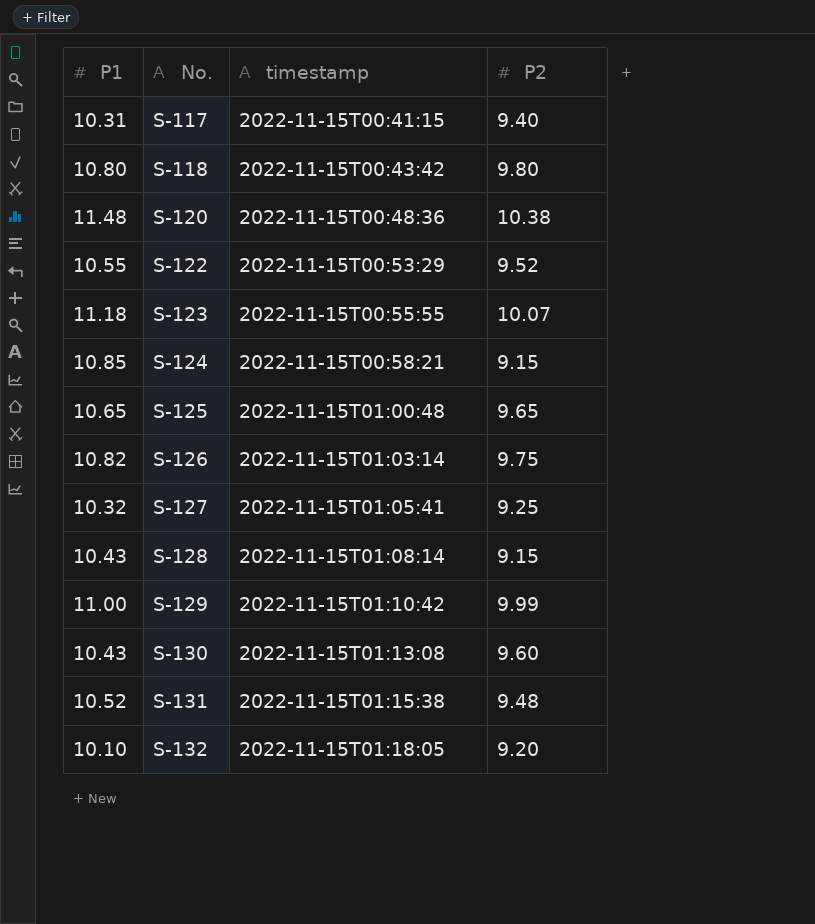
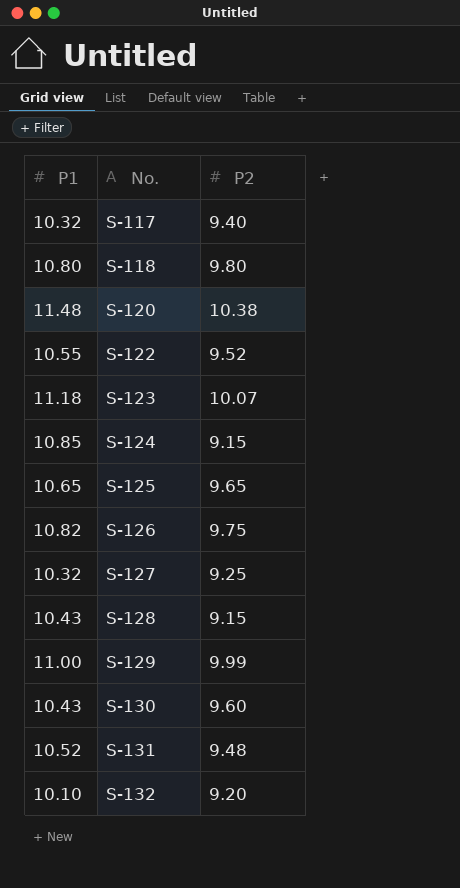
column timestamp | position: 3 -> none
S-117 | P1: 10.31 -> 10.32

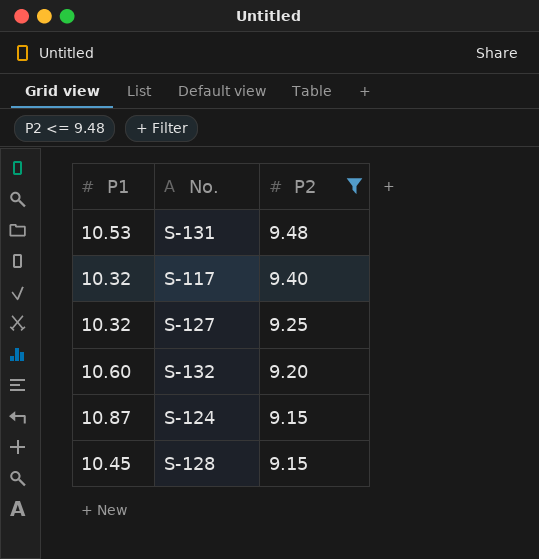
filter: none -> P2 <= 9.48
row order: No. ascending -> P2 descending
S-131 | P1: 10.52 -> 10.53
S-132 | P1: 10.10 -> 10.60
S-124 | P1: 10.85 -> 10.87
S-128 | P1: 10.43 -> 10.45

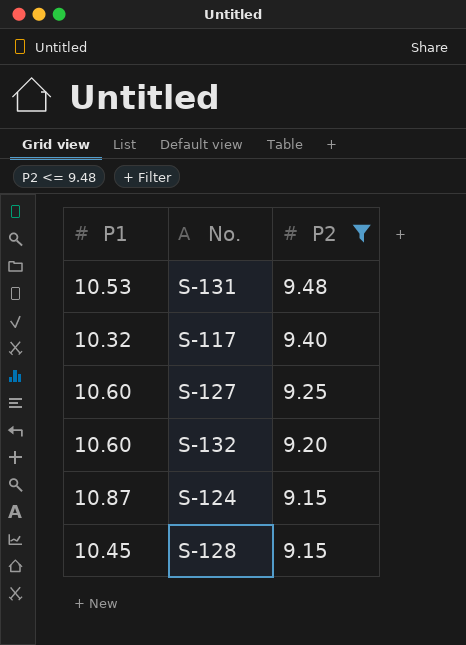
S-127 | P1: 10.32 -> 10.60

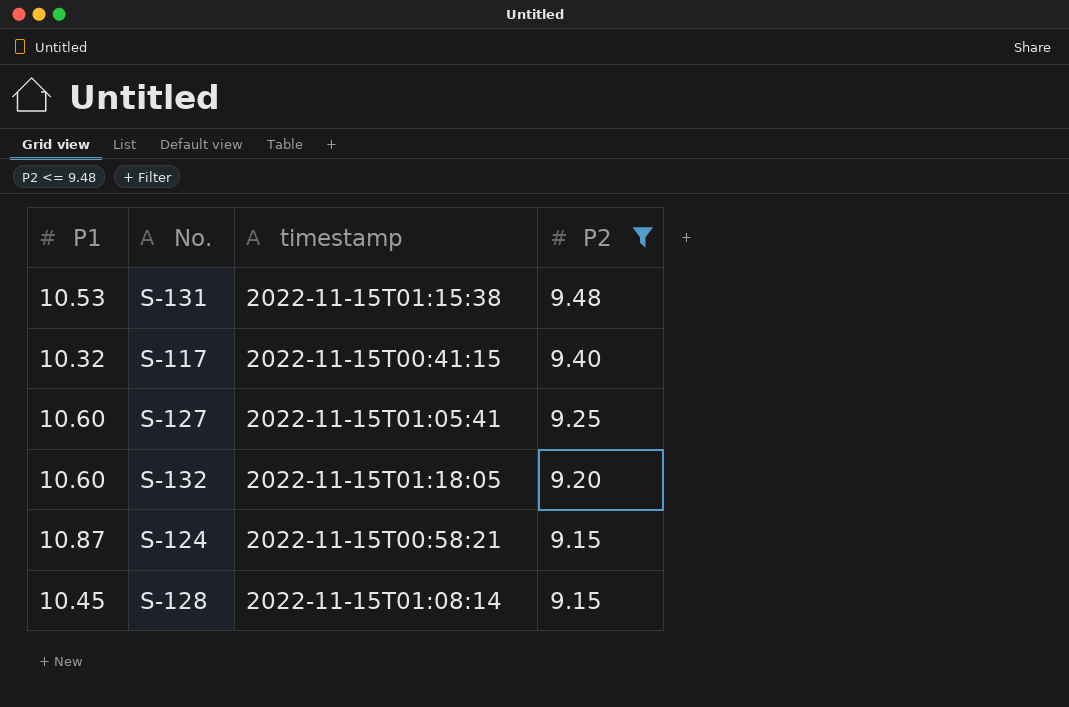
column timestamp | position: none -> 3

